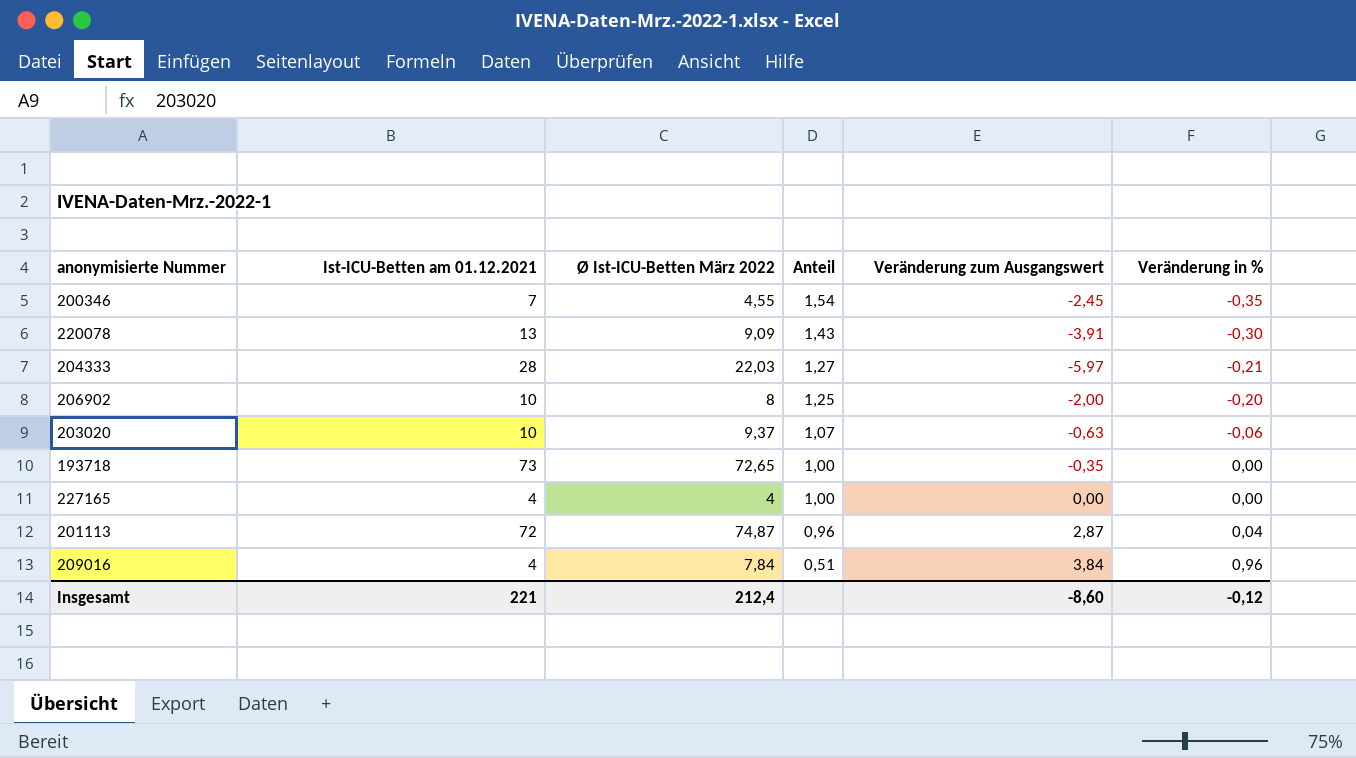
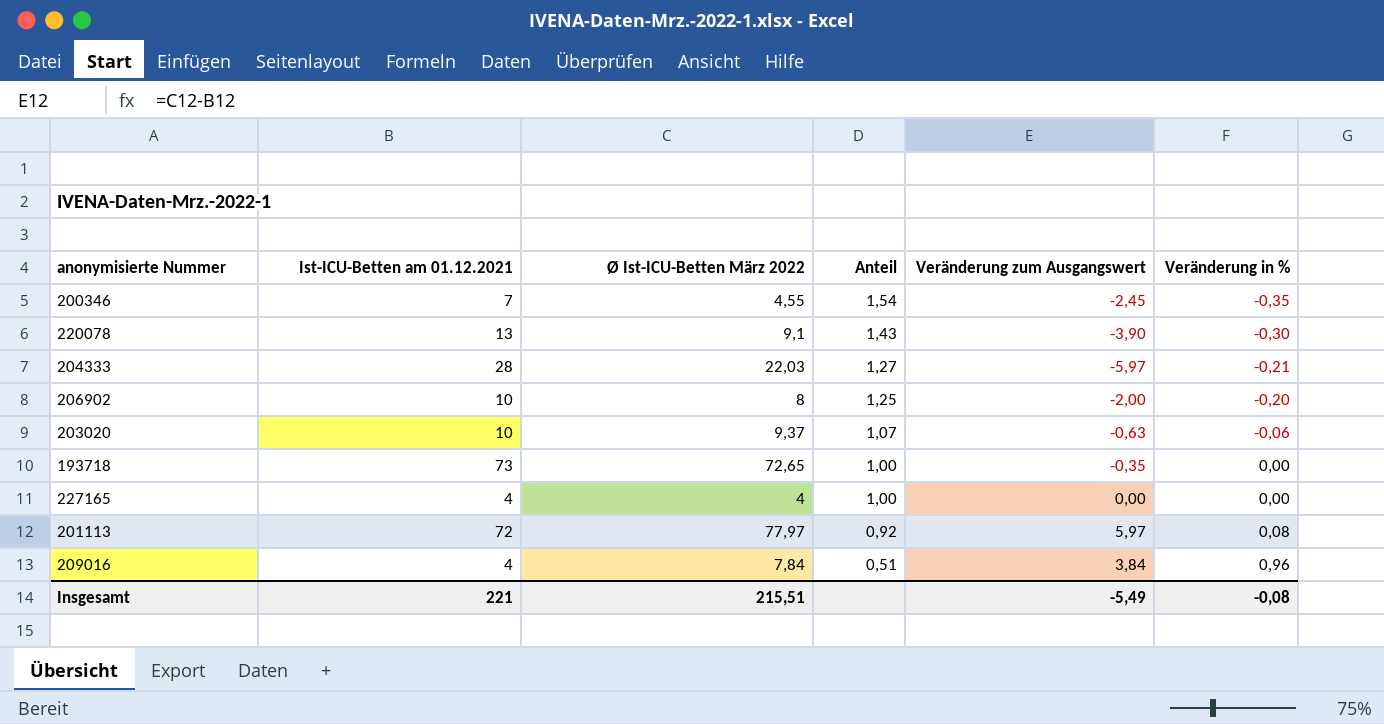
220078 | Ø Ist-ICU-Betten März 2022: 9,09 -> 9,1
220078 | Veränderung zum Ausgangswert: -3,91 -> -3,90
201113 | Ø Ist-ICU-Betten März 2022: 74,87 -> 77,97
201113 | Anteil: 0,96 -> 0,92
201113 | Veränderung zum Ausgangswert: 2,87 -> 5,97
201113 | Veränderung in %: 0,04 -> 0,08
Insgesamt | Ø Ist-ICU-Betten März 2022: 212,4 -> 215,51
Insgesamt | Veränderung zum Ausgangswert: -8,60 -> -5,49
Insgesamt | Veränderung in %: -0,12 -> -0,08

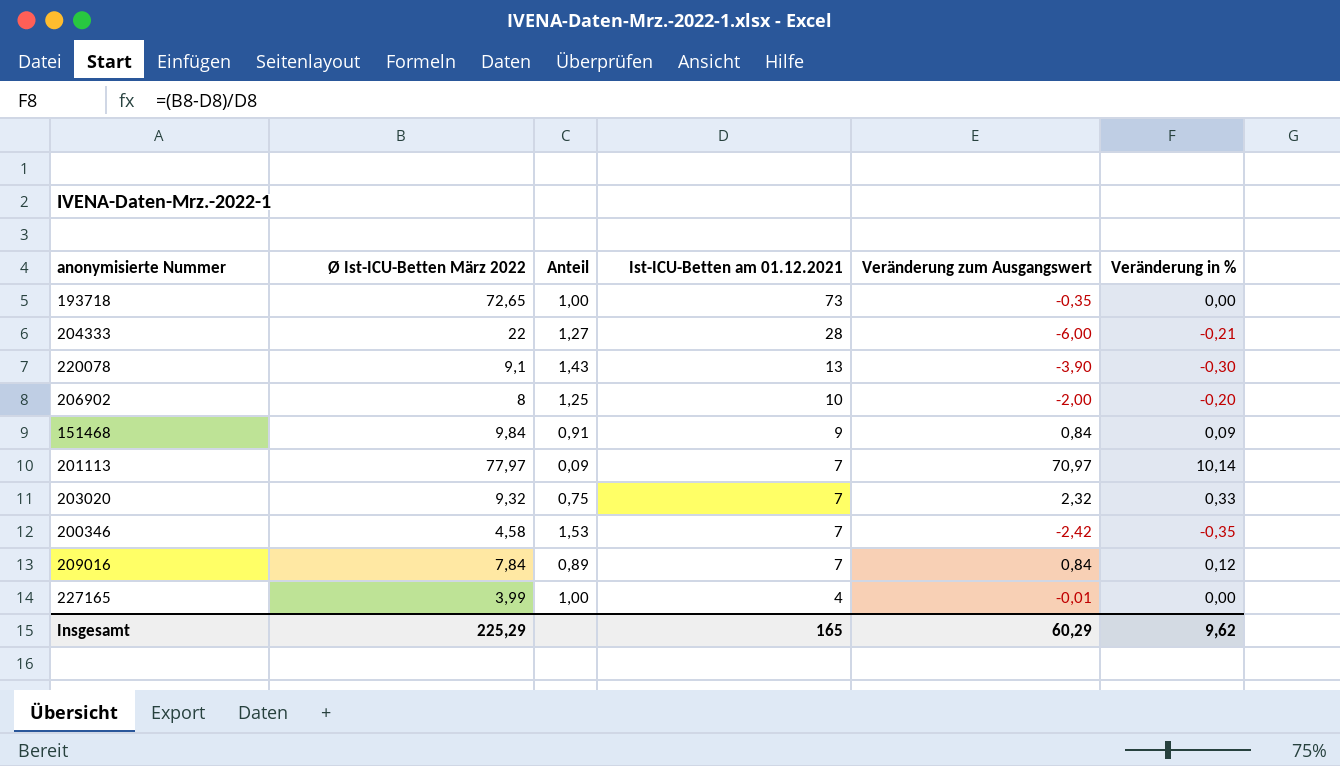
row order: Anteil descending -> Ist-ICU-Betten am 01.12.2021 descending
column Ist-ICU-Betten am 01.12.2021 | position: 2 -> 4
204333 | Ø Ist-ICU-Betten März 2022: 22,03 -> 22
204333 | Veränderung zum Ausgangswert: -5,97 -> -6,00
row 151468: none -> 9,84 | 0,91 | 9 | 0,84 | 0,09
201113 | Anteil: 0,92 -> 0,09
201113 | Ist-ICU-Betten am 01.12.2021: 72 -> 7
201113 | Veränderung zum Ausgangswert: 5,97 -> 70,97
201113 | Veränderung in %: 0,08 -> 10,14
203020 | Ø Ist-ICU-Betten März 2022: 9,37 -> 9,32
203020 | Anteil: 1,07 -> 0,75
203020 | Ist-ICU-Betten am 01.12.2021: 10 -> 7
203020 | Veränderung zum Ausgangswert: -0,63 -> 2,32
203020 | Veränderung in %: -0,06 -> 0,33
200346 | Ø Ist-ICU-Betten März 2022: 4,55 -> 4,58
200346 | Anteil: 1,54 -> 1,53
200346 | Veränderung zum Ausgangswert: -2,45 -> -2,42
209016 | Anteil: 0,51 -> 0,89
209016 | Ist-ICU-Betten am 01.12.2021: 4 -> 7
209016 | Veränderung zum Ausgangswert: 3,84 -> 0,84
209016 | Veränderung in %: 0,96 -> 0,12
227165 | Ø Ist-ICU-Betten März 2022: 4 -> 3,99
227165 | Veränderung zum Ausgangswert: 0,00 -> -0,01
Insgesamt | Ø Ist-ICU-Betten März 2022: 215,51 -> 225,29
Insgesamt | Ist-ICU-Betten am 01.12.2021: 221 -> 165
Insgesamt | Veränderung zum Ausgangswert: -5,49 -> 60,29
Insgesamt | Veränderung in %: -0,08 -> 9,62

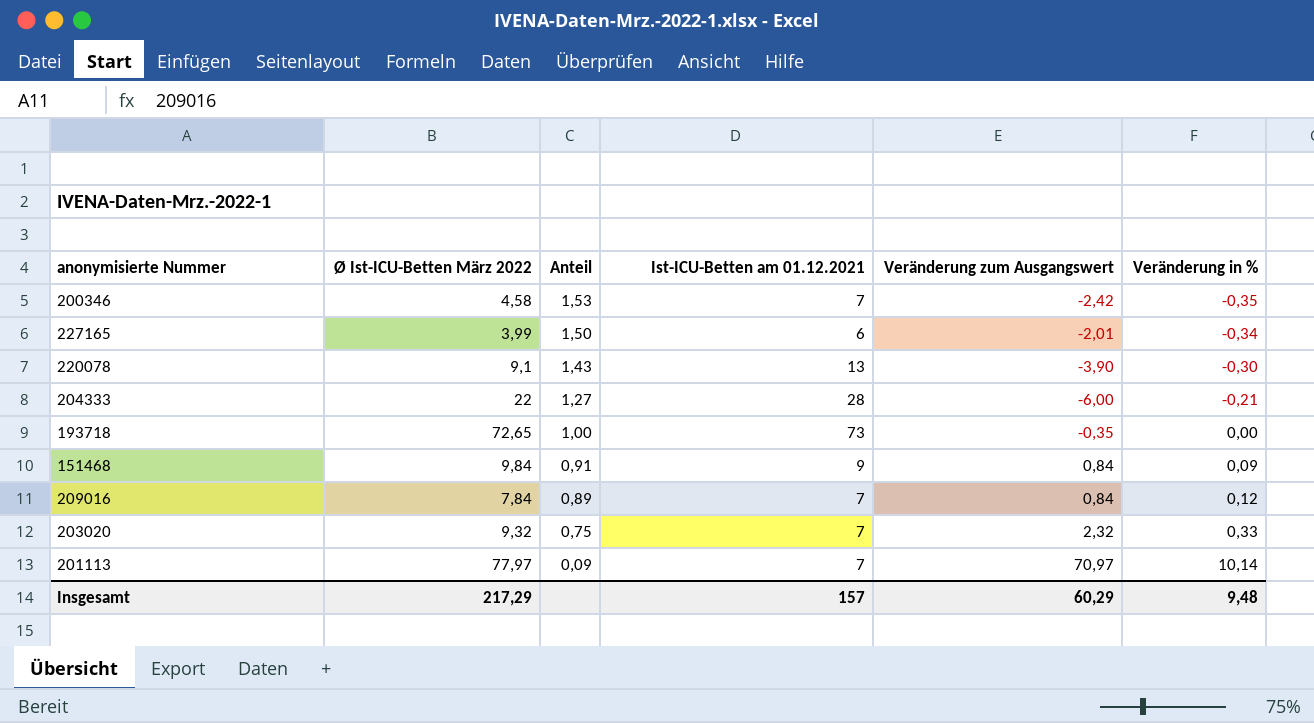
row order: Ist-ICU-Betten am 01.12.2021 descending -> Anteil descending
row 206902: 8 | 1,25 | 10 | -2,00 | -0,20 -> none
227165 | Anteil: 1,00 -> 1,50
227165 | Ist-ICU-Betten am 01.12.2021: 4 -> 6
227165 | Veränderung zum Ausgangswert: -0,01 -> -2,01
227165 | Veränderung in %: 0,00 -> -0,34
Insgesamt | Ø Ist-ICU-Betten März 2022: 225,29 -> 217,29
Insgesamt | Ist-ICU-Betten am 01.12.2021: 165 -> 157
Insgesamt | Veränderung in %: 9,62 -> 9,48

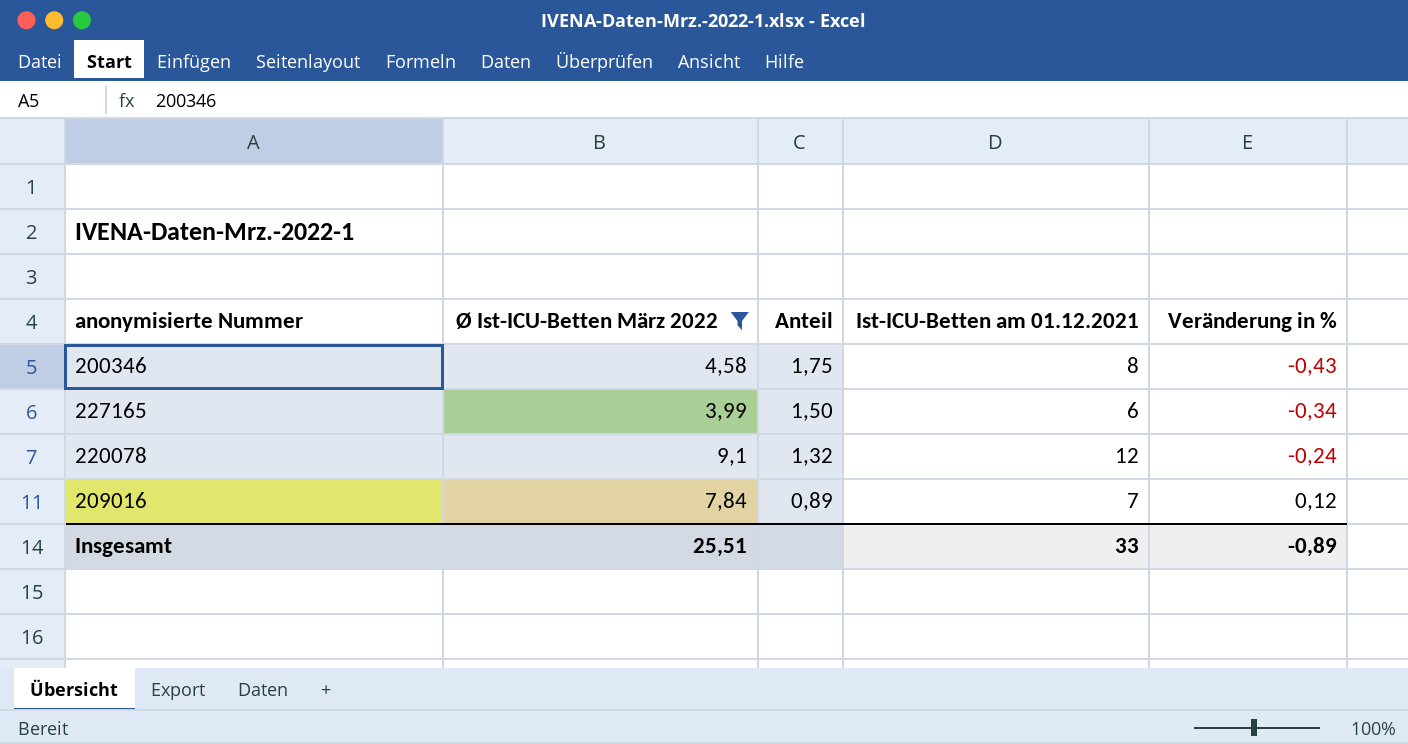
filter: none -> Ø Ist-ICU-Betten März 2022 <= 9,1
column Veränderung zum Ausgangswert | formula: [Ø Ist-ICU-Betten März 2022] - [Ist-ICU-Betten am 01.12.2021] -> none
200346 | Anteil: 1,53 -> 1,75
200346 | Ist-ICU-Betten am 01.12.2021: 7 -> 8
200346 | Veränderung in %: -0,35 -> -0,43
220078 | Anteil: 1,43 -> 1,32
220078 | Ist-ICU-Betten am 01.12.2021: 13 -> 12
220078 | Veränderung in %: -0,30 -> -0,24
Insgesamt | Ø Ist-ICU-Betten März 2022: 217,29 -> 25,51
Insgesamt | Ist-ICU-Betten am 01.12.2021: 157 -> 33
Insgesamt | Veränderung in %: 9,48 -> -0,89

